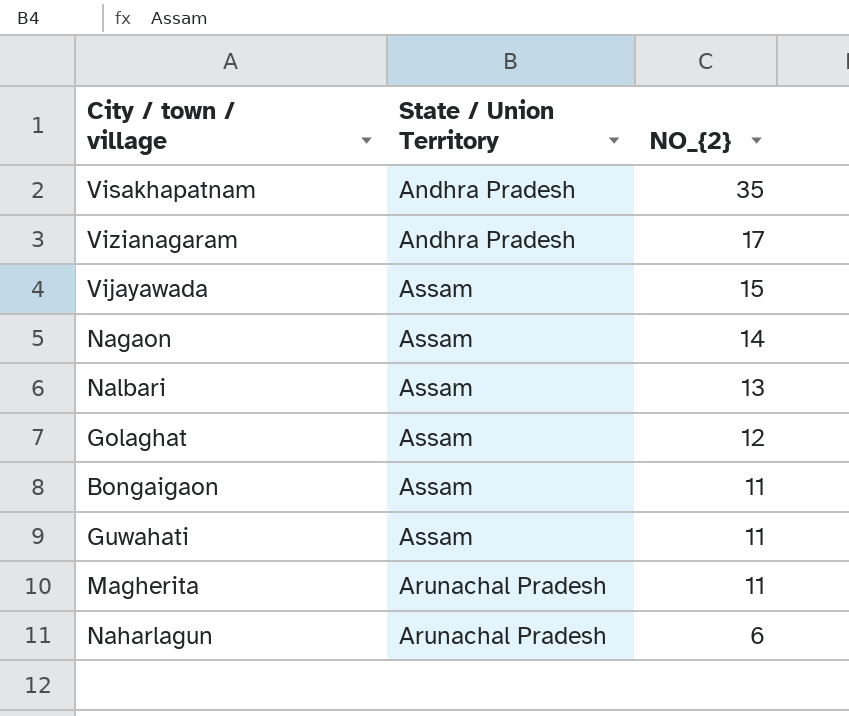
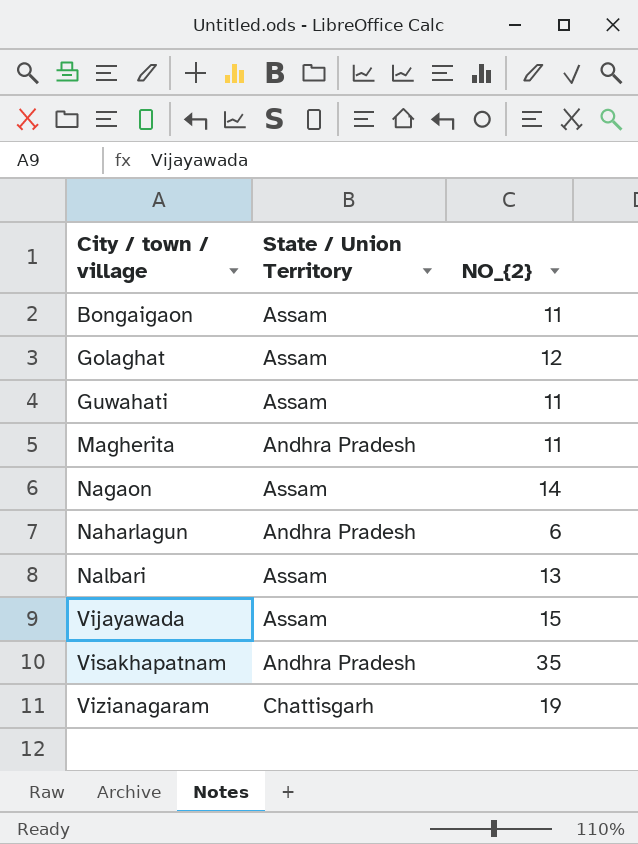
row order: NO_{2} descending -> City / town / village ascending
Magherita | State / Union Territory: Arunachal Pradesh -> Andhra Pradesh
Naharlagun | State / Union Territory: Arunachal Pradesh -> Andhra Pradesh
Vizianagaram | State / Union Territory: Andhra Pradesh -> Chattisgarh
Vizianagaram | NO_{2}: 17 -> 19

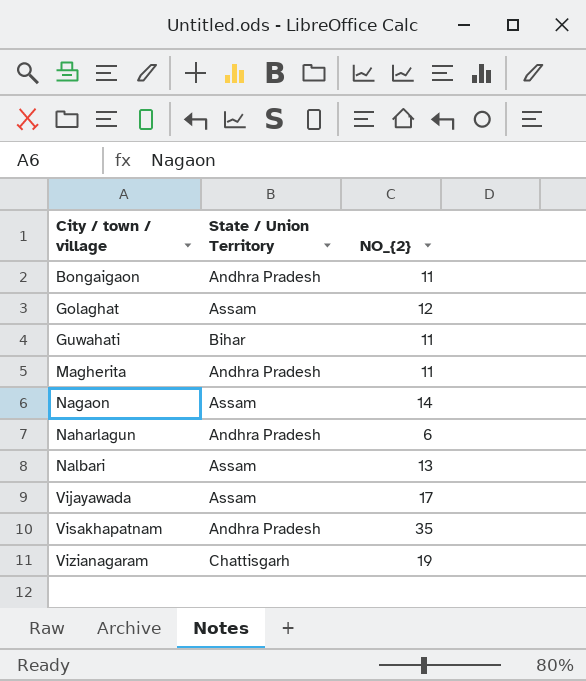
Bongaigaon | State / Union Territory: Assam -> Andhra Pradesh
Guwahati | State / Union Territory: Assam -> Bihar
Vijayawada | NO_{2}: 15 -> 17

